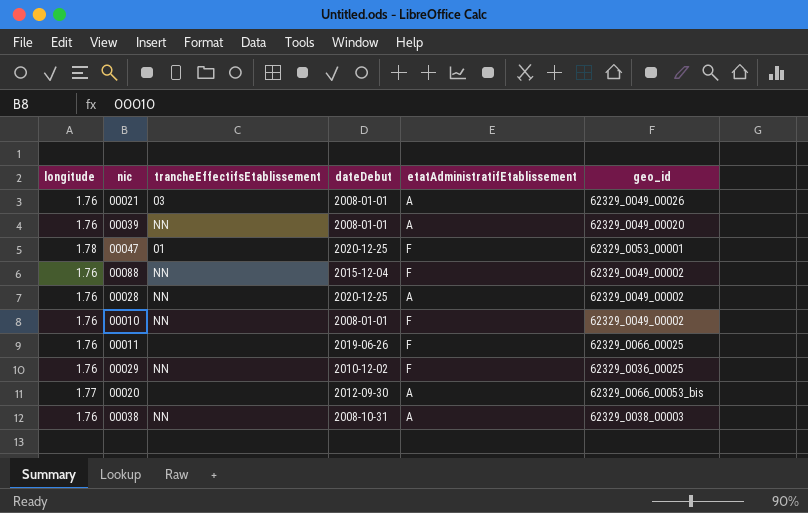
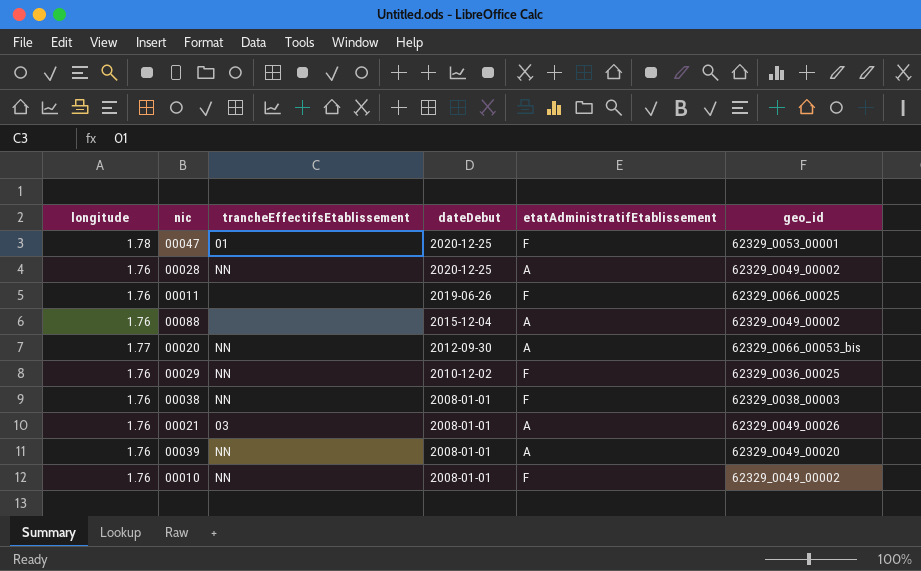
row order: none -> dateDebut descending
00088 | trancheEffectifsEtablissement: NN -> none
00088 | etatAdministratifEtablissement: F -> A
00020 | trancheEffectifsEtablissement: none -> NN
00038 | dateDebut: 2008-10-31 -> 2008-01-01
00038 | etatAdministratifEtablissement: A -> F

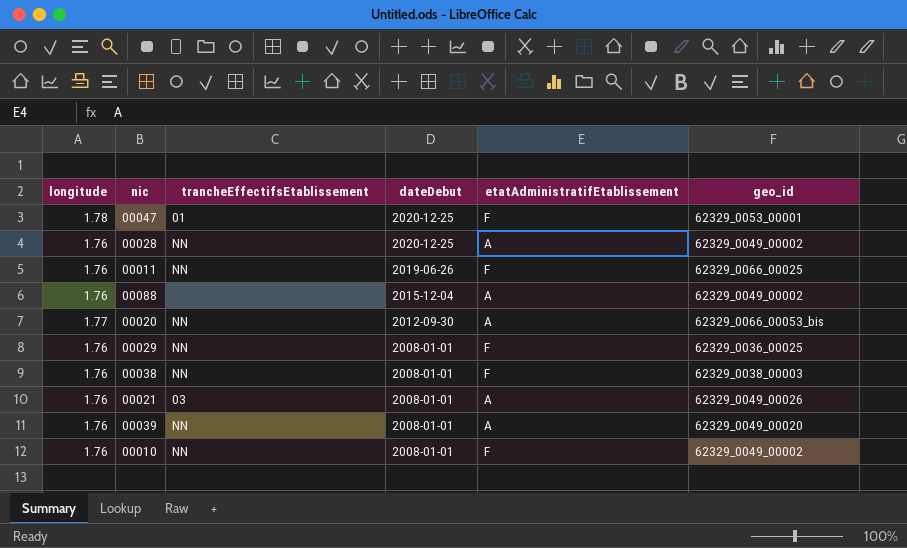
00011 | trancheEffectifsEtablissement: none -> NN
00029 | dateDebut: 2010-12-02 -> 2008-01-01

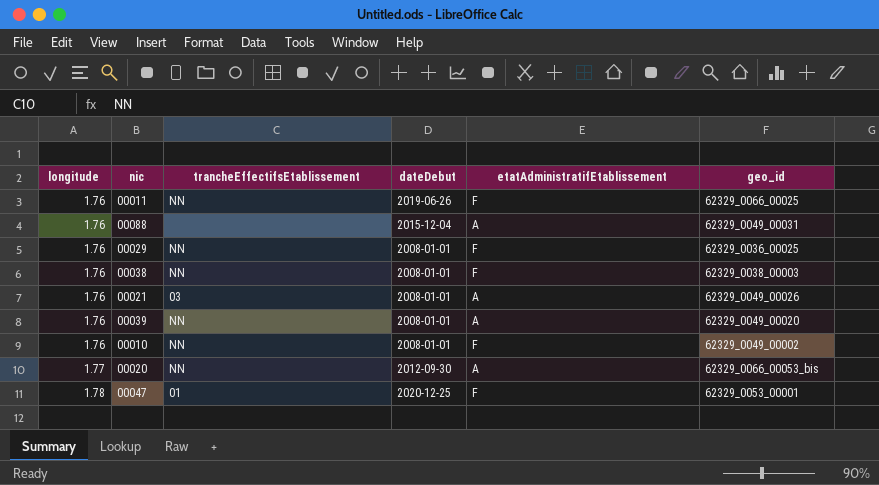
row order: dateDebut descending -> longitude ascending
row 00028: 1.76 | NN | 2020-12-25 | A | 62329_0049_00002 -> none
00088 | geo_id: 62329_0049_00002 -> 62329_0049_00031

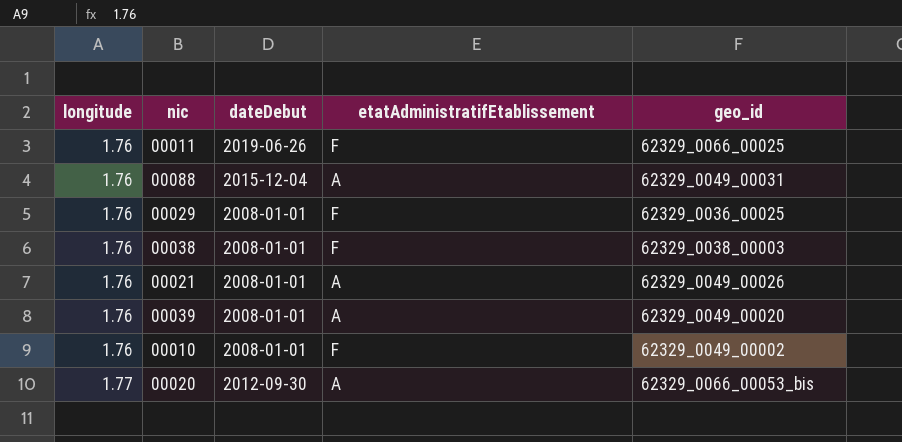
column trancheEffectifsEtablissement | position: 3 -> none
row 00047: 1.78 | 01 | 2020-12-25 | F | 62329_0053_00001 -> none

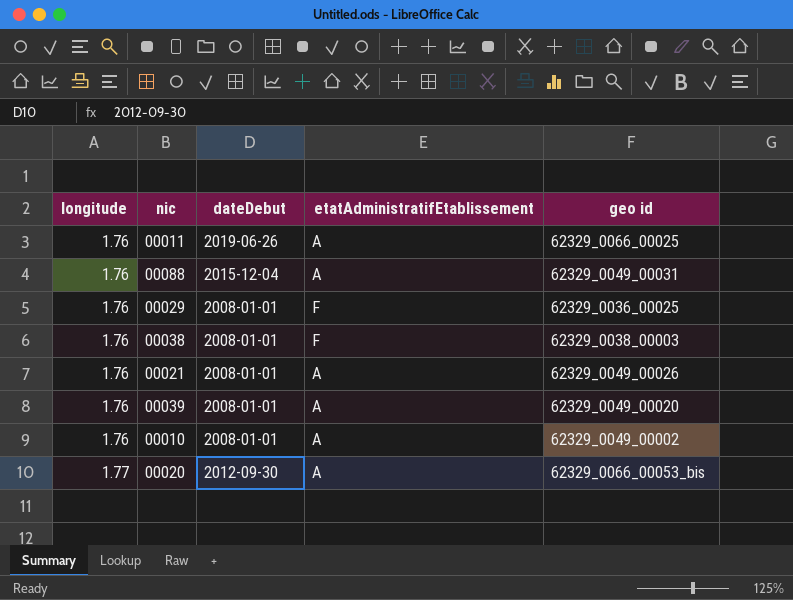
column name: geo_id -> geo id
00011 | etatAdministratifEtablissement: F -> A
00010 | etatAdministratifEtablissement: F -> A

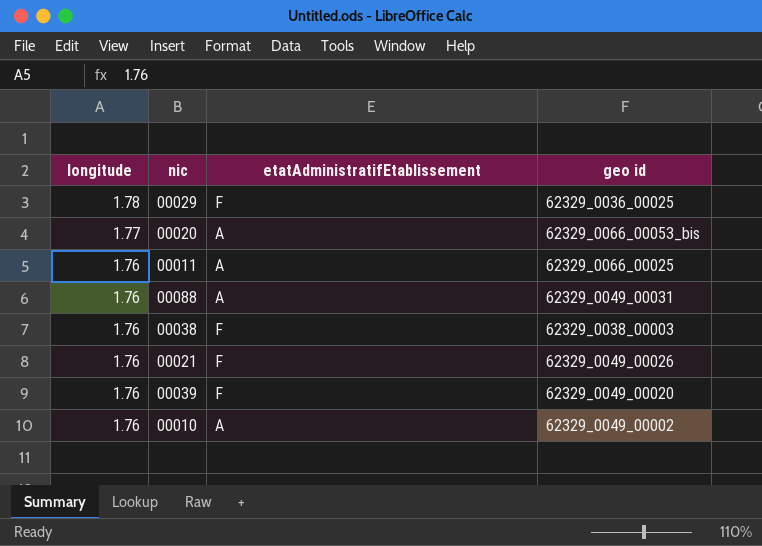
row order: longitude ascending -> longitude descending
column dateDebut | position: 3 -> none
00029 | longitude: 1.76 -> 1.78
00021 | etatAdministratifEtablissement: A -> F
00039 | etatAdministratifEtablissement: A -> F

